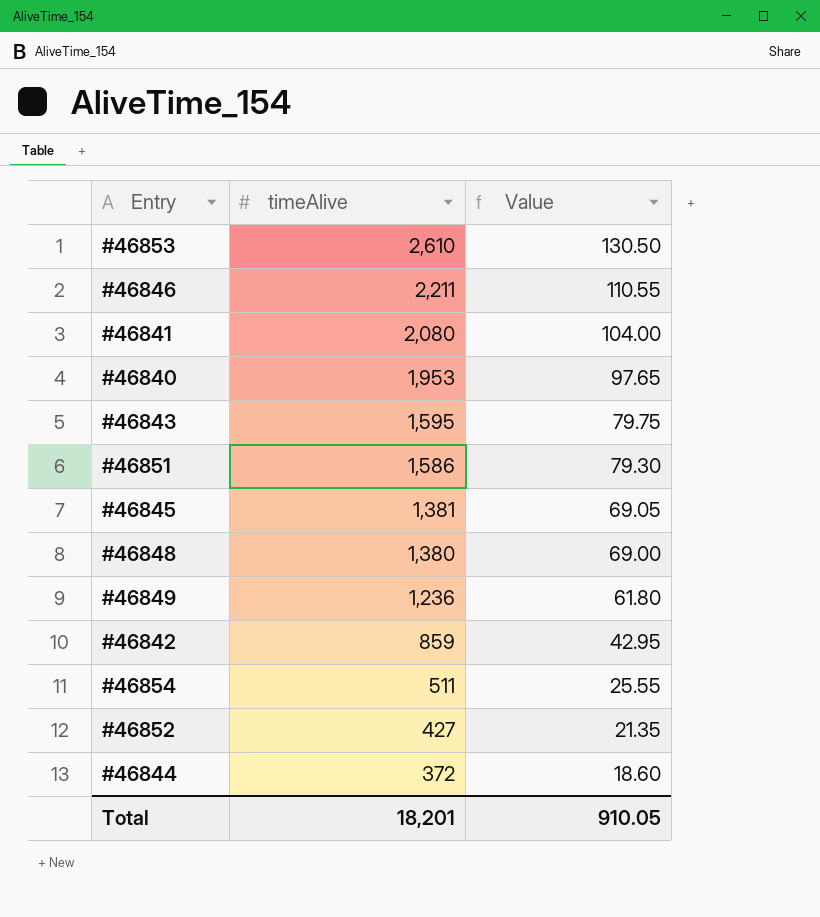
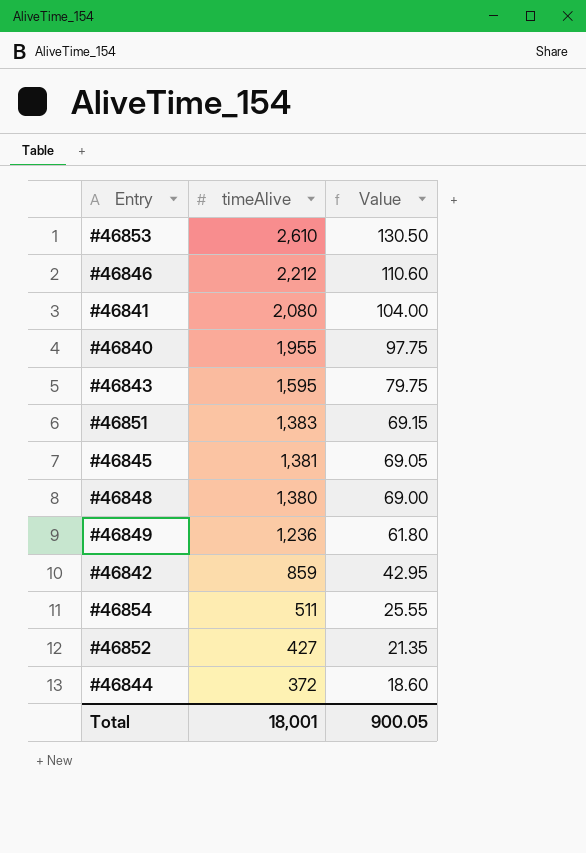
#46846 | timeAlive: 2,211 -> 2,212
#46846 | Value: 110.55 -> 110.60
#46840 | timeAlive: 1,953 -> 1,955
#46840 | Value: 97.65 -> 97.75
#46851 | timeAlive: 1,586 -> 1,383
#46851 | Value: 79.30 -> 69.15
Total | timeAlive: 18,201 -> 18,001
Total | Value: 910.05 -> 900.05

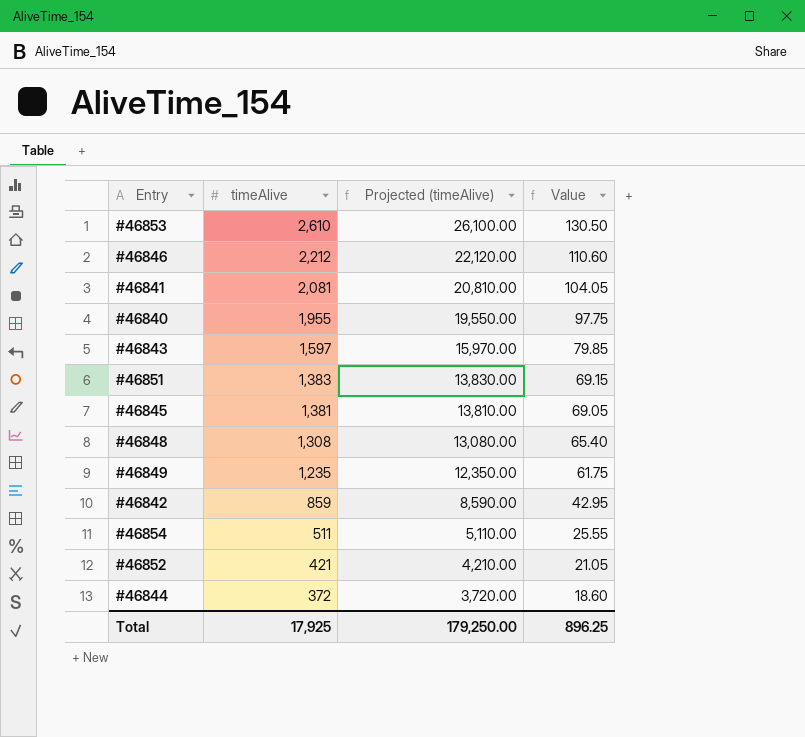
column Projected (timeAlive) | formula: none -> [timeAlive] * 10
#46841 | timeAlive: 2,080 -> 2,081
#46841 | Value: 104.00 -> 104.05
#46843 | timeAlive: 1,595 -> 1,597
#46843 | Value: 79.75 -> 79.85
#46848 | timeAlive: 1,380 -> 1,308
#46848 | Value: 69.00 -> 65.40
#46849 | timeAlive: 1,236 -> 1,235
#46849 | Value: 61.80 -> 61.75
#46852 | timeAlive: 427 -> 421
#46852 | Value: 21.35 -> 21.05
Total | timeAlive: 18,001 -> 17,925
Total | Value: 900.05 -> 896.25

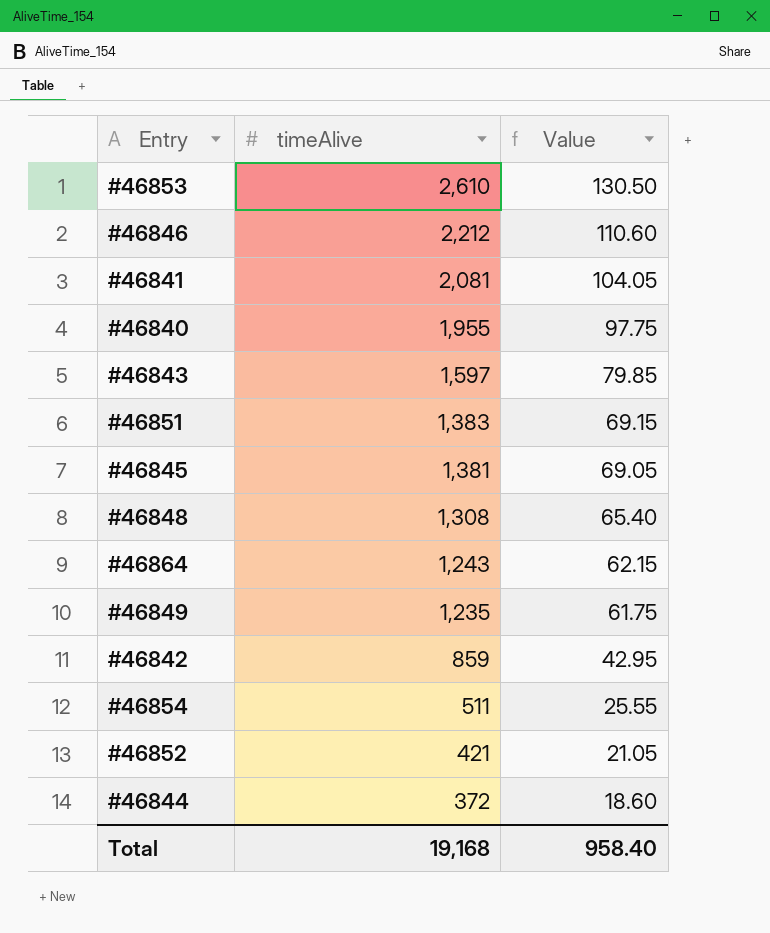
column Projected (timeAlive) | formula: [timeAlive] * 10 -> none
row #46864: none -> 1,243 | 62.15
Total | timeAlive: 17,925 -> 19,168
Total | Value: 896.25 -> 958.40

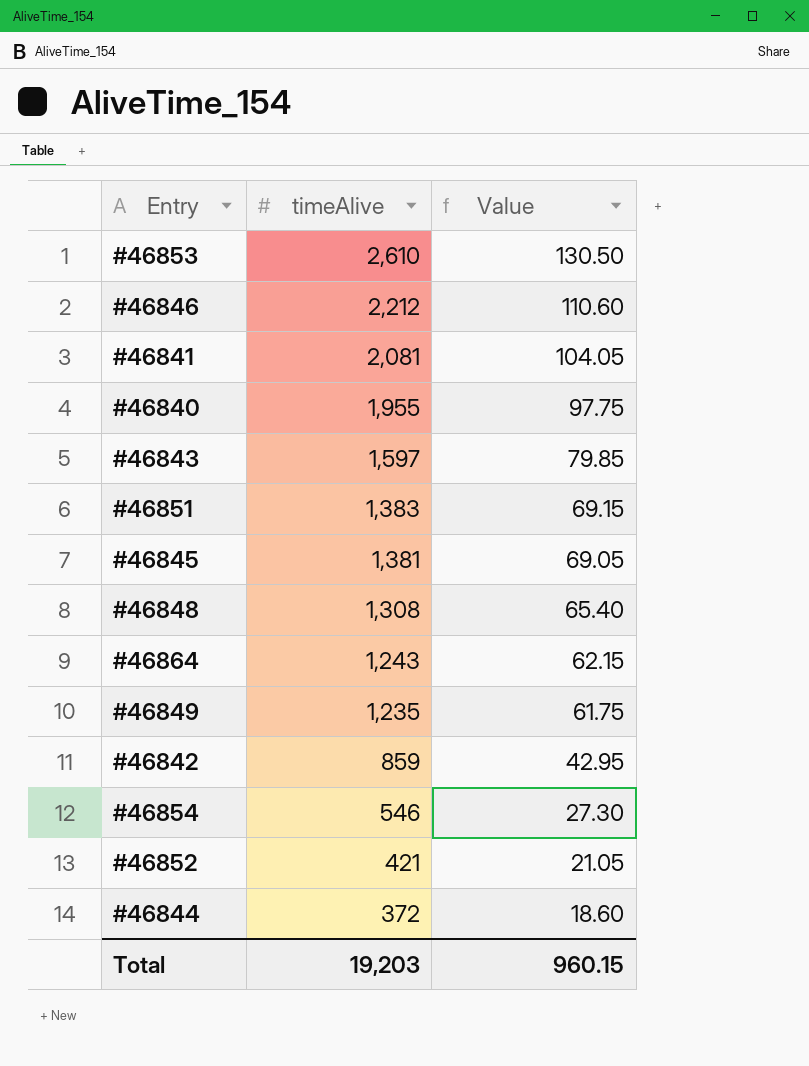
#46854 | timeAlive: 511 -> 546
#46854 | Value: 25.55 -> 27.30
Total | timeAlive: 19,168 -> 19,203
Total | Value: 958.40 -> 960.15

